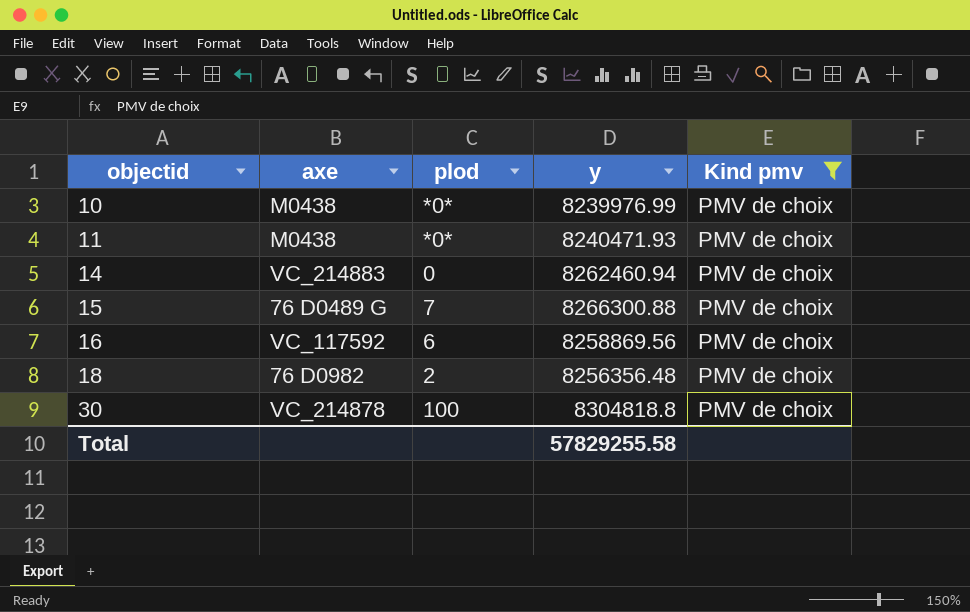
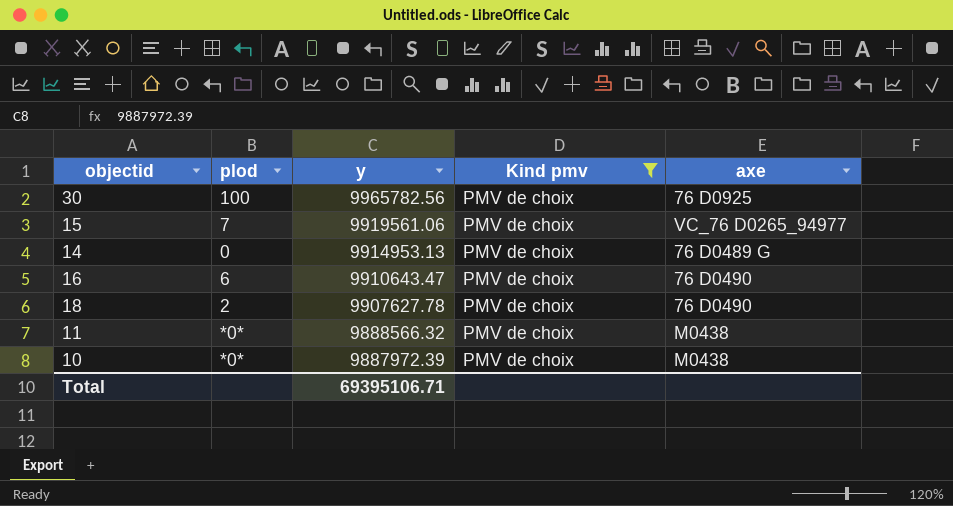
row order: objectid ascending -> y descending
column axe | position: 2 -> 5
30 | y: 8304818.8 -> 9965782.56
30 | axe: VC_214878 -> 76 D0925
15 | y: 8266300.88 -> 9919561.06
15 | axe: 76 D0489 G -> VC_76 D0265_94977
14 | y: 8262460.94 -> 9914953.13
14 | axe: VC_214883 -> 76 D0489 G
16 | y: 8258869.56 -> 9910643.47
16 | axe: VC_117592 -> 76 D0490
18 | y: 8256356.48 -> 9907627.78
18 | axe: 76 D0982 -> 76 D0490
11 | y: 8240471.93 -> 9888566.32
10 | y: 8239976.99 -> 9887972.39
Total | y: 57829255.58 -> 69395106.71

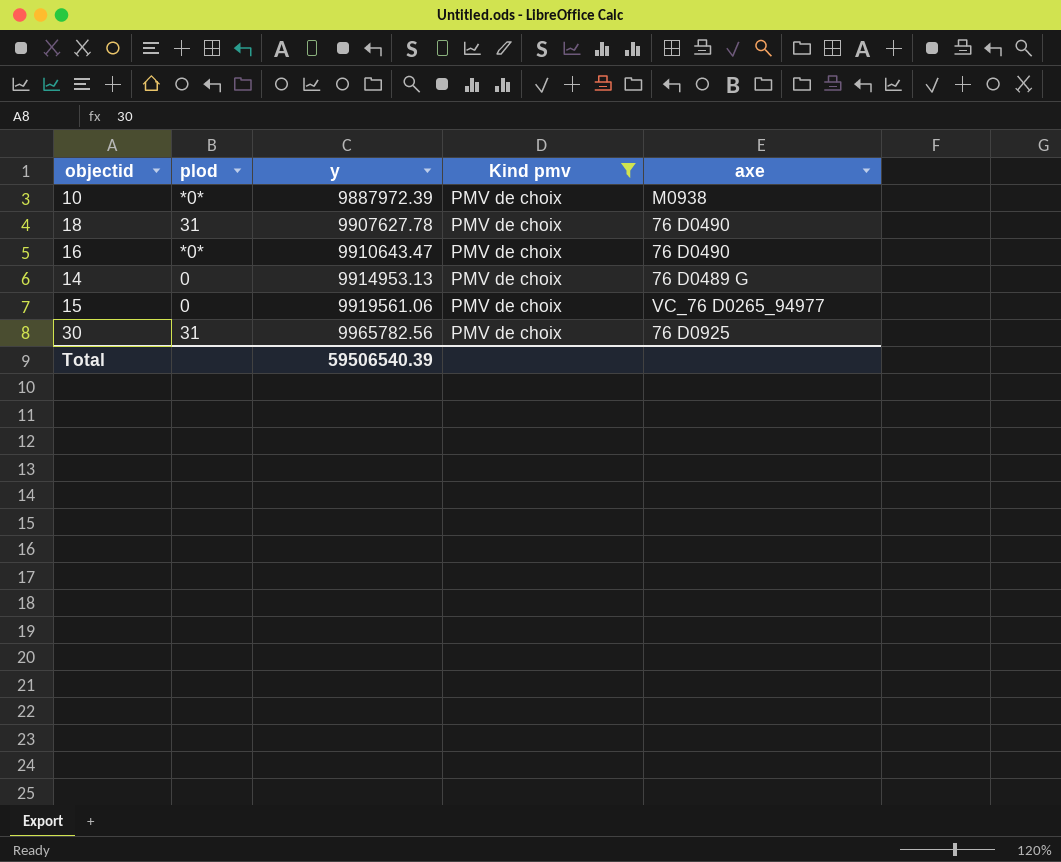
row order: y descending -> y ascending
row 11: *0* | 9888566.32 | PMV de choix | M0438 -> none
10 | axe: M0438 -> M0938
18 | plod: 2 -> 31
16 | plod: 6 -> *0*
15 | plod: 7 -> 0
30 | plod: 100 -> 31
Total | y: 69395106.71 -> 59506540.39

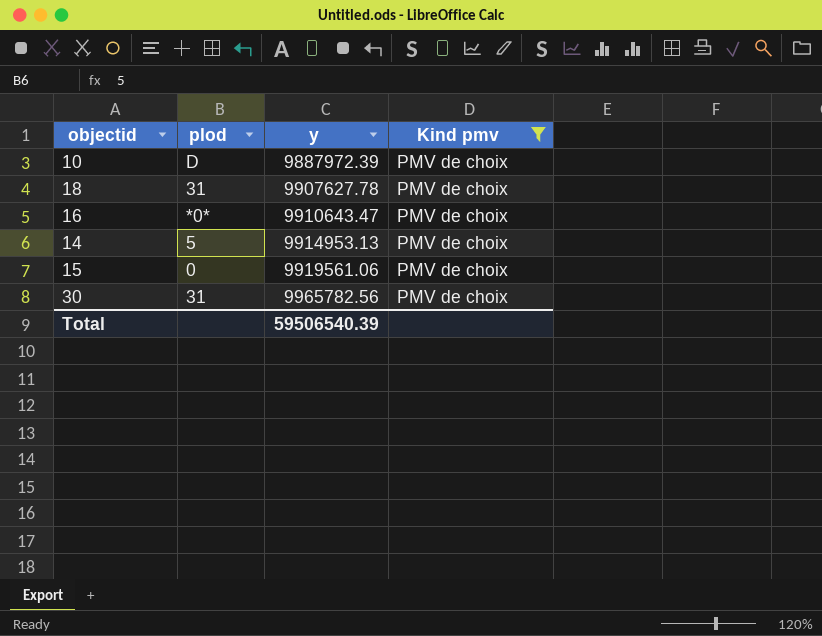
column axe | position: 5 -> none
10 | plod: *0* -> D
14 | plod: 0 -> 5

